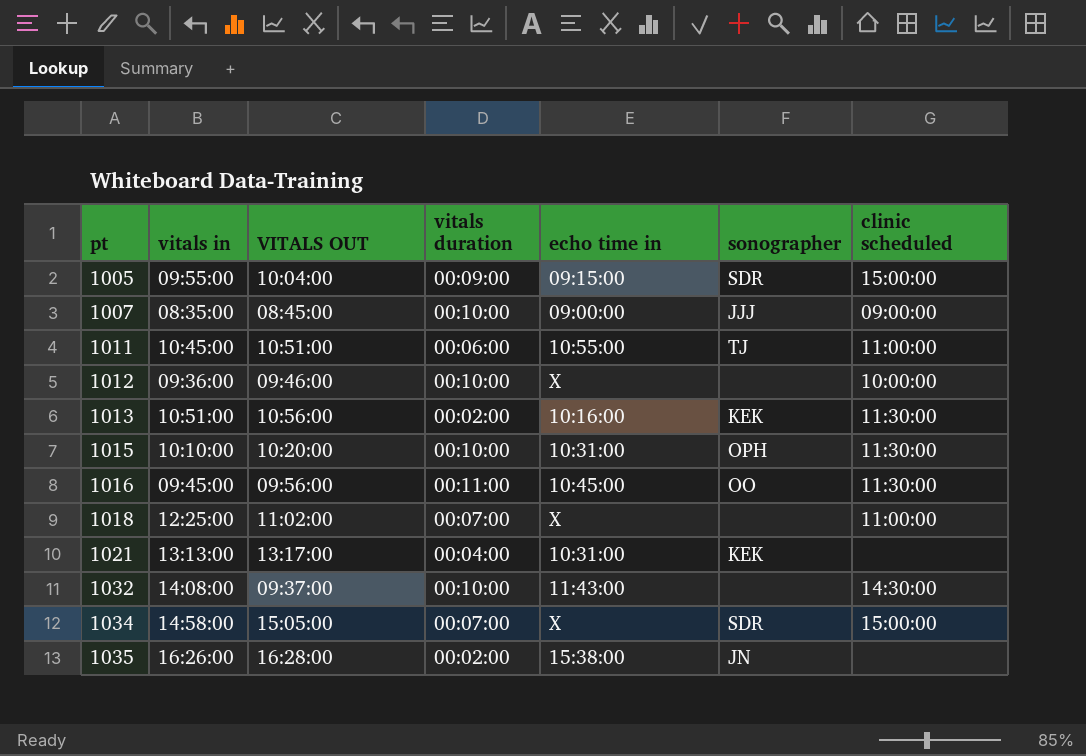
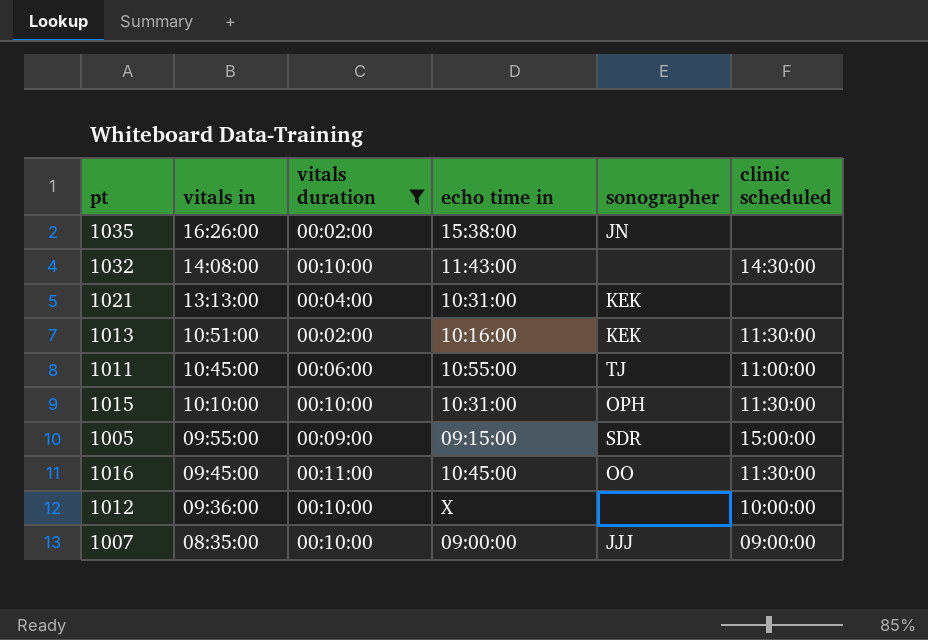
filter: none -> vitals duration != 00:07:00
row order: pt ascending -> vitals in descending
column VITALS OUT | position: 3 -> none

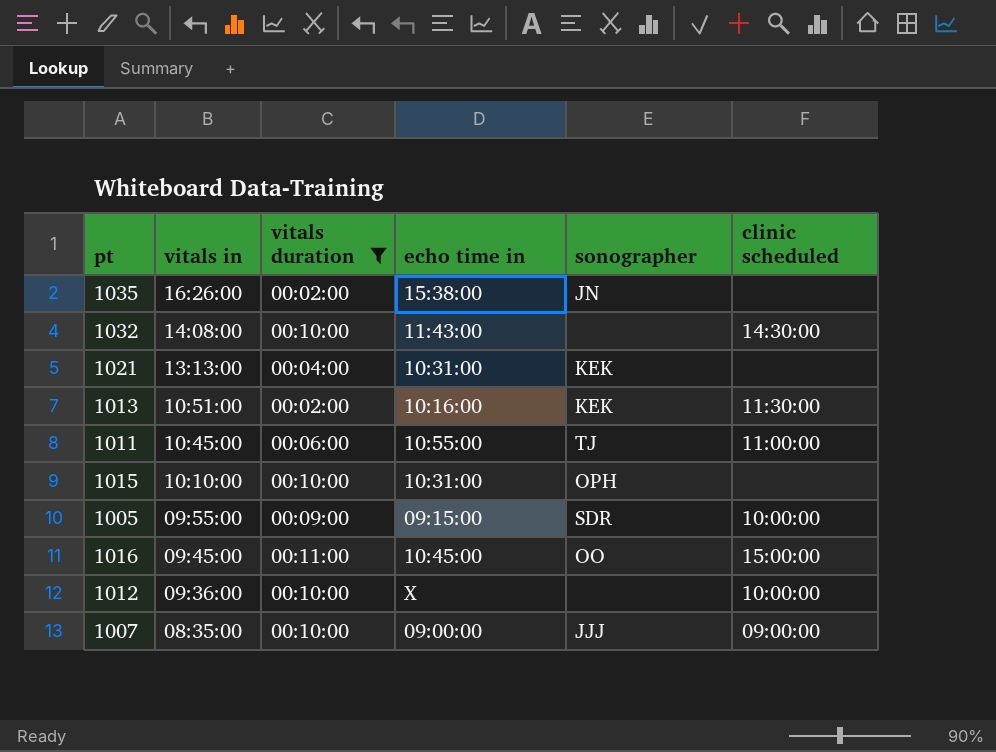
1015 | clinic scheduled: 11:30:00 -> none
1005 | clinic scheduled: 15:00:00 -> 10:00:00
1016 | clinic scheduled: 11:30:00 -> 15:00:00

